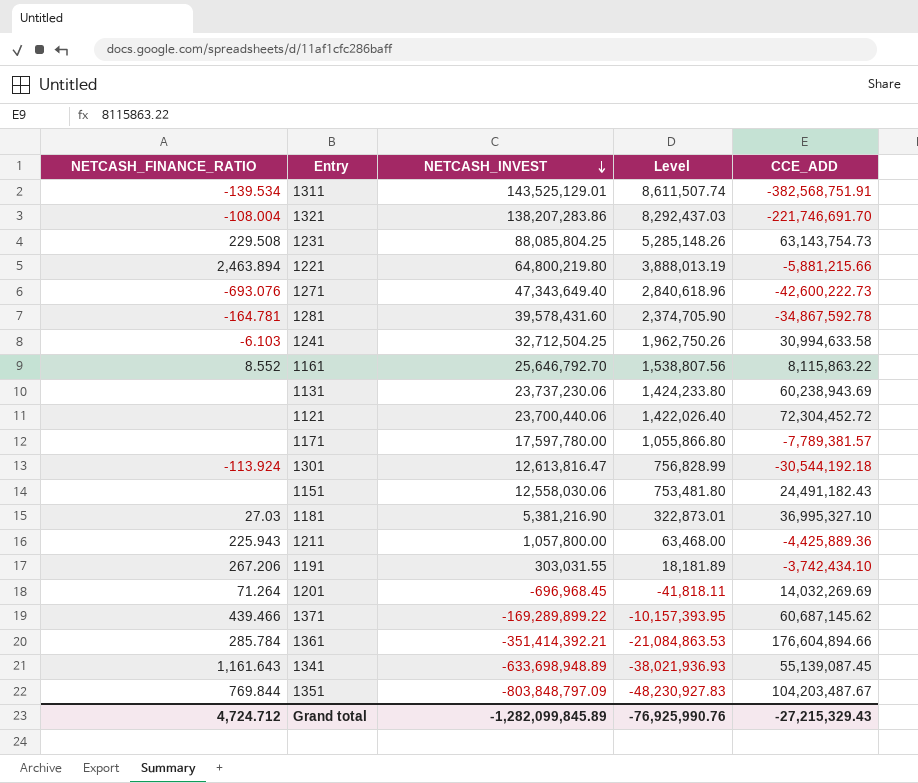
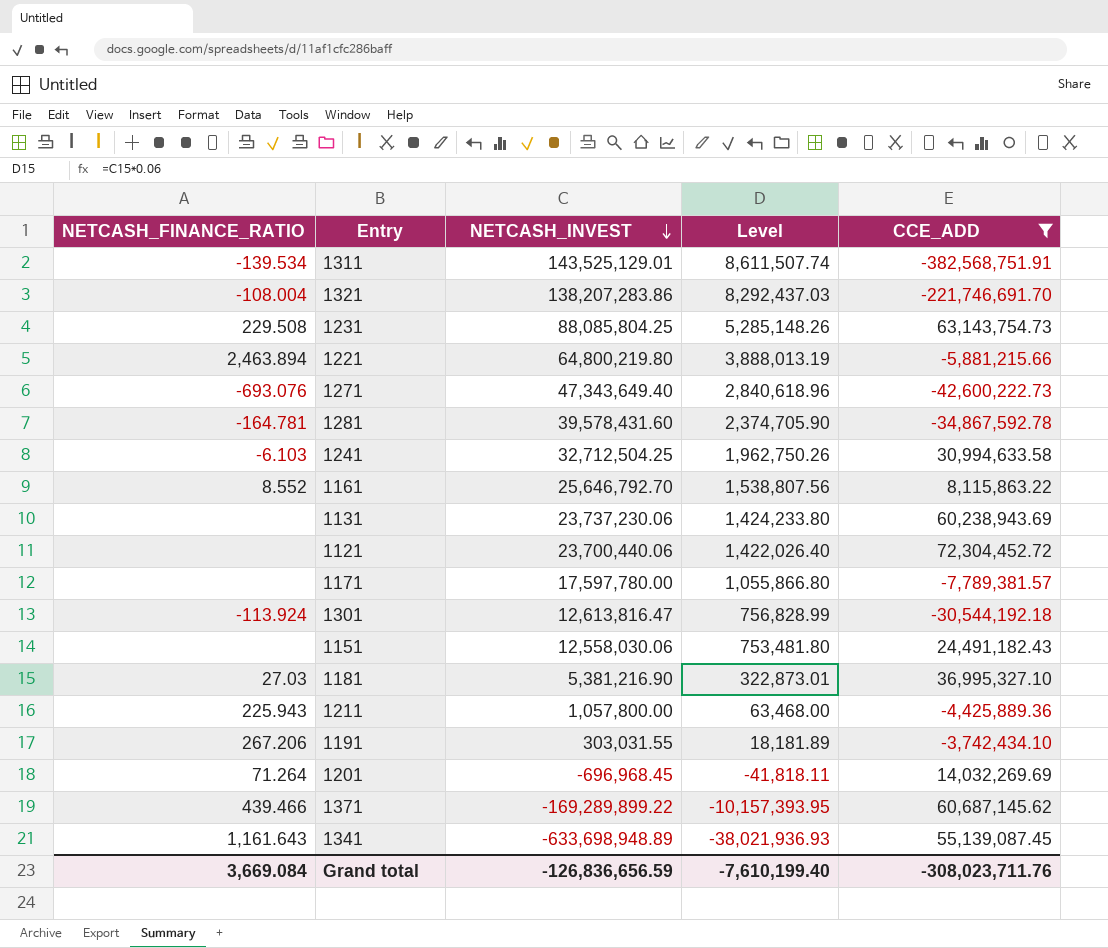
filter: none -> CCE_ADD <= 72,304,452.72
Grand total | NETCASH_FINANCE_RATIO: 4,724.712 -> 3,669.084
Grand total | NETCASH_INVEST: -1,282,099,845.89 -> -126,836,656.59
Grand total | Level: -76,925,990.76 -> -7,610,199.40
Grand total | CCE_ADD: -27,215,329.43 -> -308,023,711.76

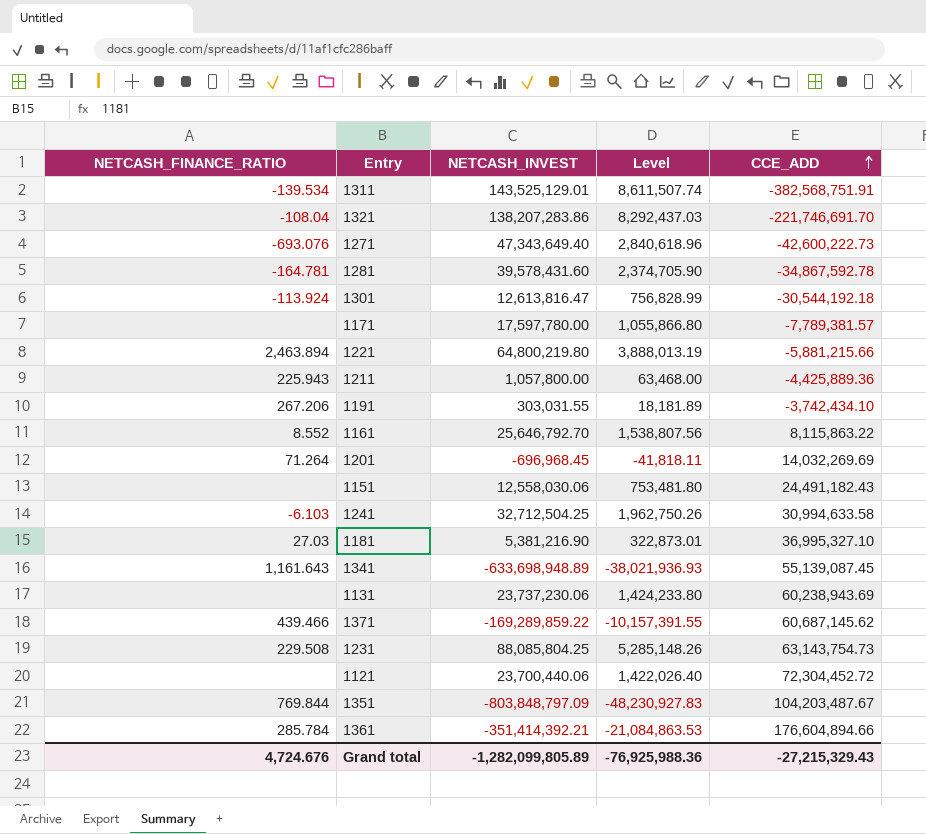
filter: CCE_ADD <= 72,304,452.72 -> none
row order: NETCASH_INVEST descending -> CCE_ADD ascending
1321 | NETCASH_FINANCE_RATIO: -108.004 -> -108.04
1371 | NETCASH_INVEST: -169,289,899.22 -> -169,289,859.22
1371 | Level: -10,157,393.95 -> -10,157,391.55
Grand total | NETCASH_FINANCE_RATIO: 3,669.084 -> 4,724.676
Grand total | NETCASH_INVEST: -126,836,656.59 -> -1,282,099,805.89
Grand total | Level: -7,610,199.40 -> -76,925,988.36
Grand total | CCE_ADD: -308,023,711.76 -> -27,215,329.43

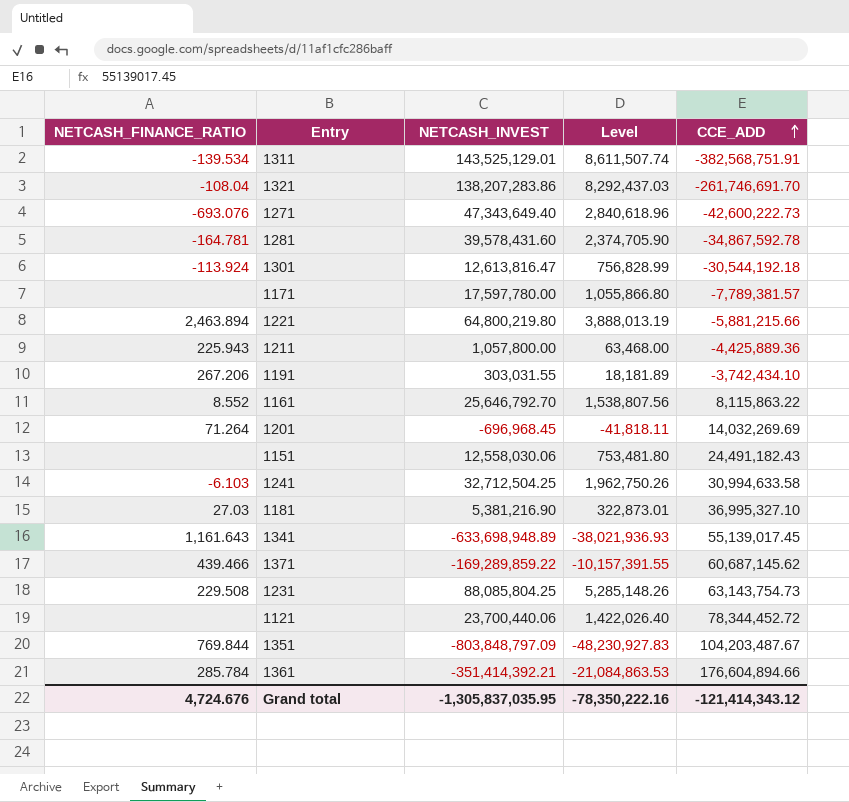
row 1131: none | 23,737,230.06 | 1,424,233.80 | 60,238,943.69 -> none
1321 | CCE_ADD: -221,746,691.70 -> -261,746,691.70
1341 | CCE_ADD: 55,139,087.45 -> 55,139,017.45
1121 | CCE_ADD: 72,304,452.72 -> 78,344,452.72
Grand total | NETCASH_INVEST: -1,282,099,805.89 -> -1,305,837,035.95
Grand total | Level: -76,925,988.36 -> -78,350,222.16
Grand total | CCE_ADD: -27,215,329.43 -> -121,414,343.12

